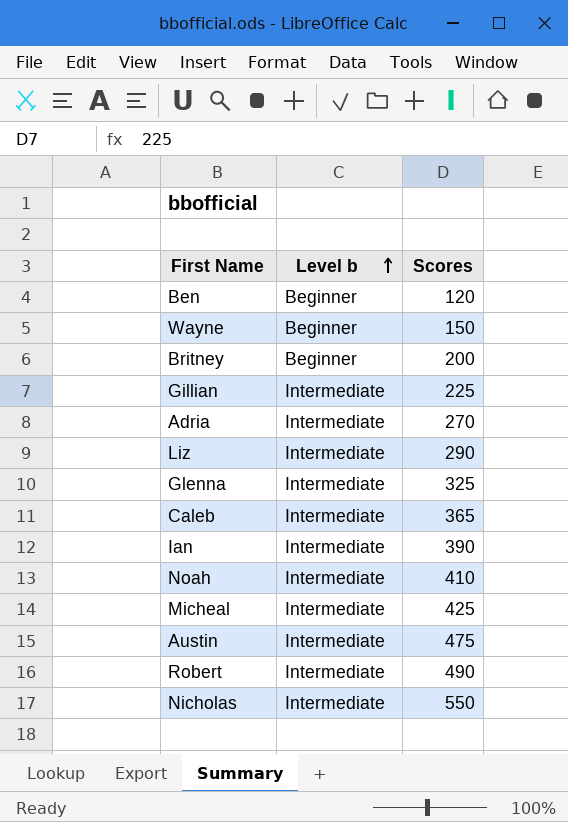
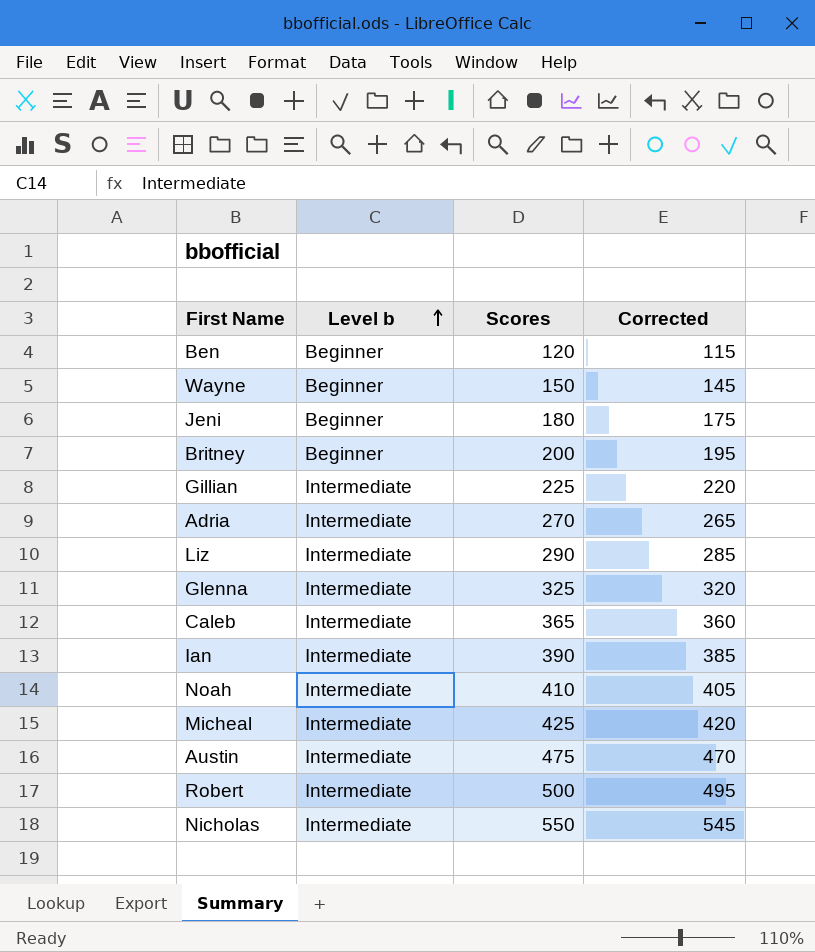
column Corrected | formula: none -> [Scores] - 5
row Jeni: none -> Beginner | 180 | 175
Robert | Scores: 490 -> 500

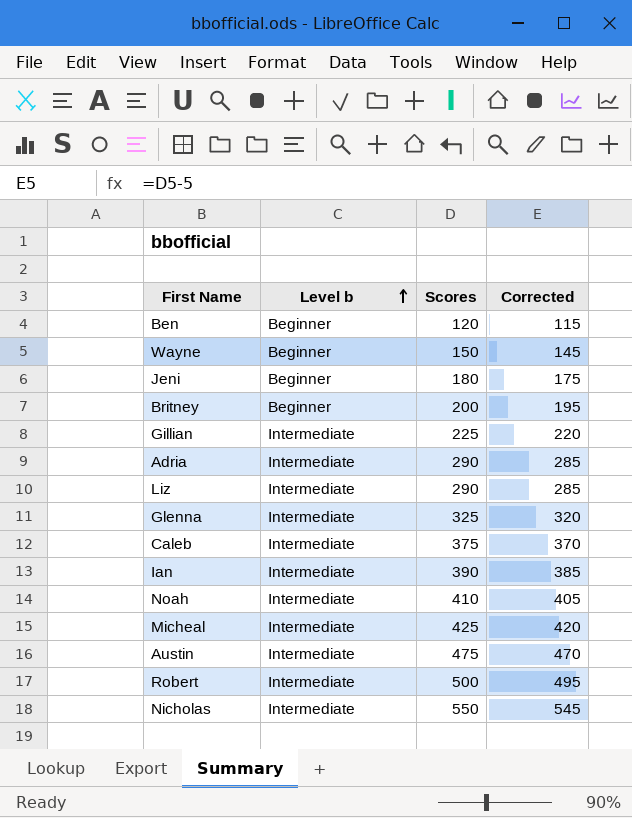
Adria | Scores: 270 -> 290
Adria | Corrected: 265 -> 285
Caleb | Scores: 365 -> 375
Caleb | Corrected: 360 -> 370

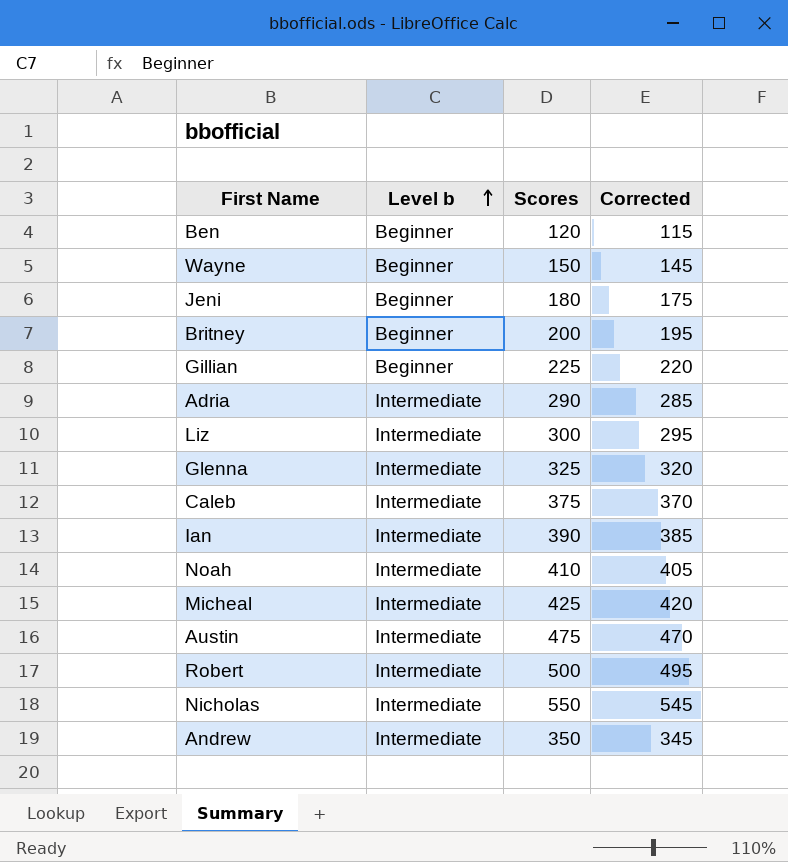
Gillian | Level b: Intermediate -> Beginner
Liz | Scores: 290 -> 300
Liz | Corrected: 285 -> 295
row Andrew: none -> Intermediate | 350 | 345

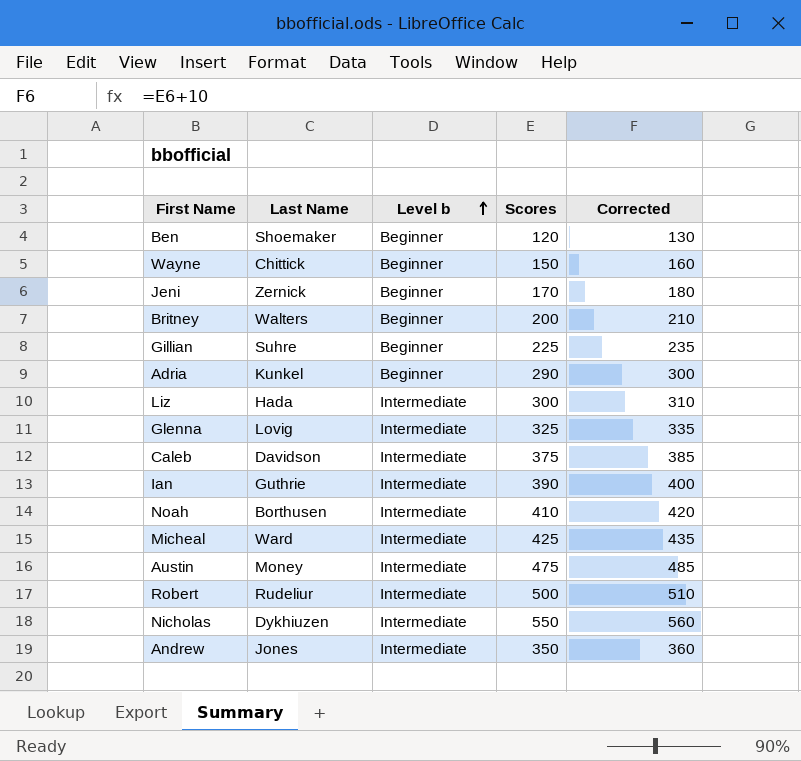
column Last Name | position: none -> 2
column Corrected | formula: [Scores] - 5 -> [Scores] + 10
Jeni | Scores: 180 -> 170
Adria | Level b: Intermediate -> Beginner

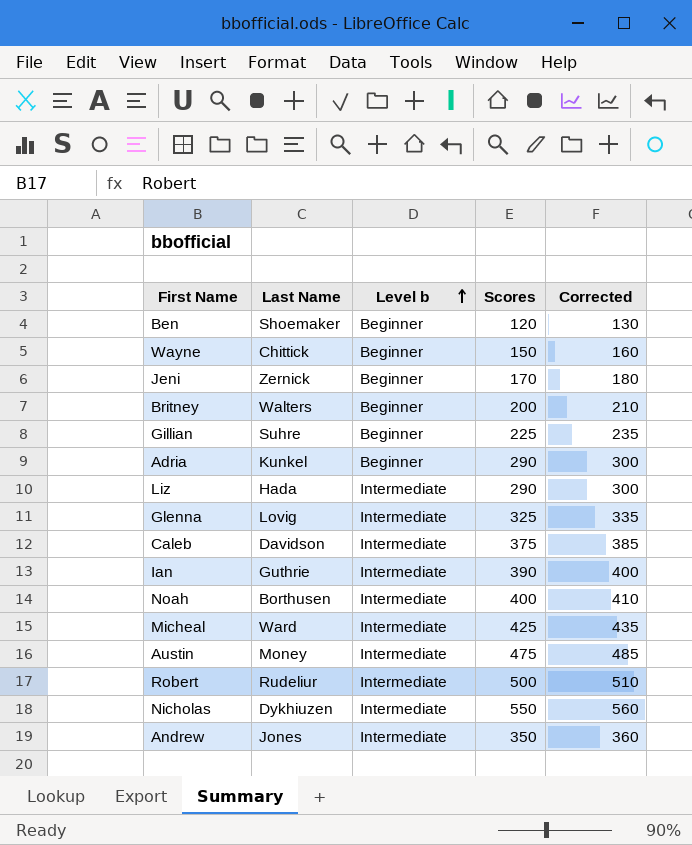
Liz | Scores: 300 -> 290
Liz | Corrected: 310 -> 300
Noah | Scores: 410 -> 400
Noah | Corrected: 420 -> 410

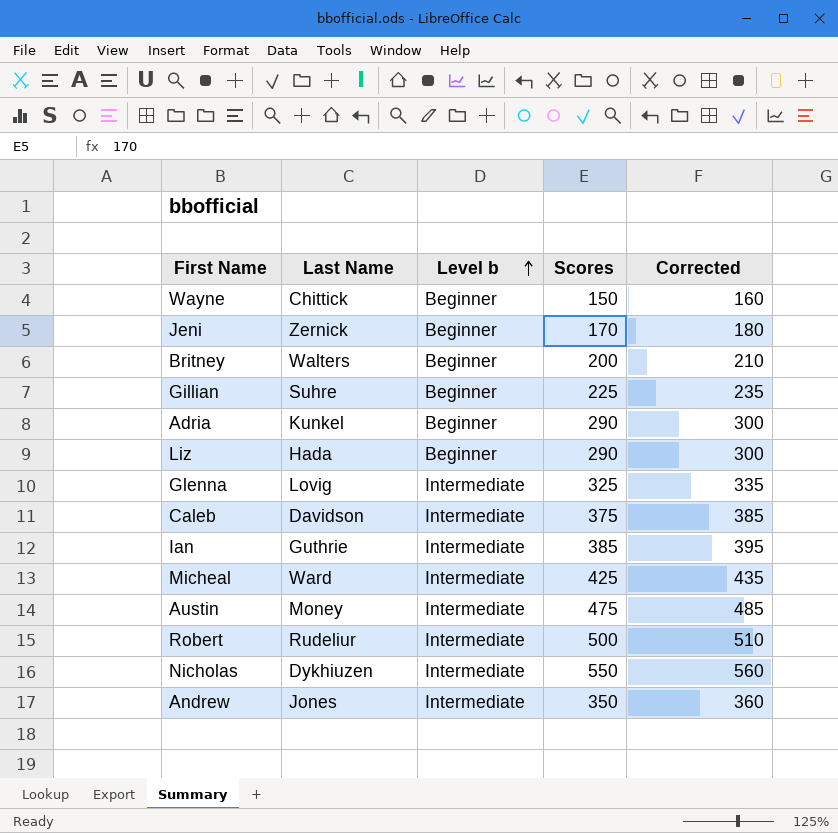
row Ben: Shoemaker | Beginner | 120 | 130 -> none
row Noah: Borthusen | Intermediate | 400 | 410 -> none
Liz | Level b: Intermediate -> Beginner
Ian | Scores: 390 -> 385
Ian | Corrected: 400 -> 395

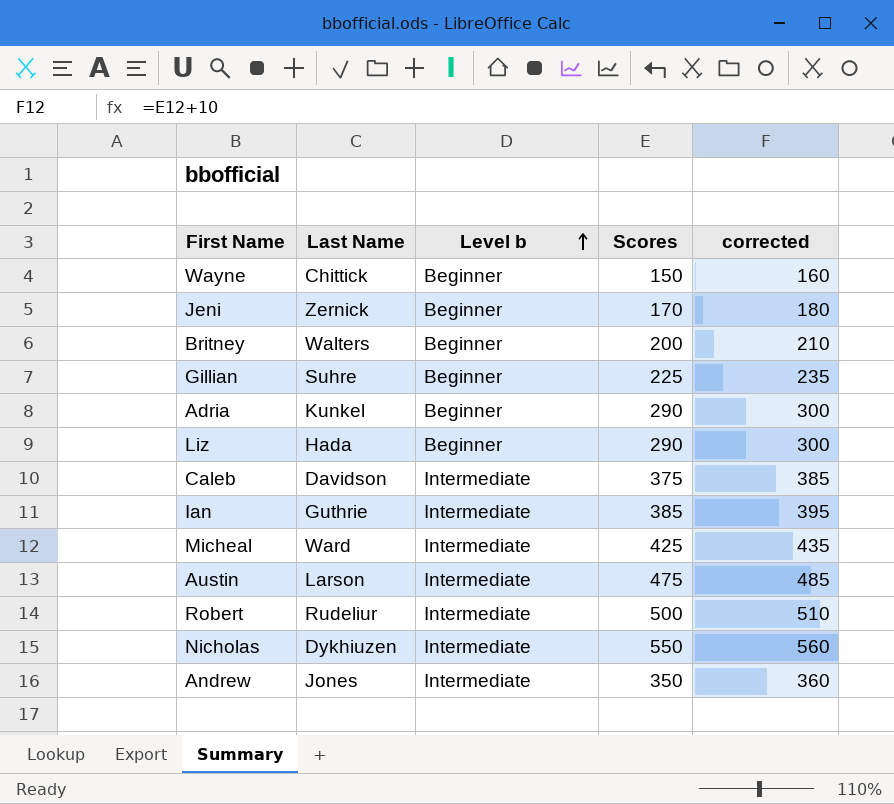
column name: Corrected -> corrected
row Glenna: Lovig | Intermediate | 325 | 335 -> none
Austin | Last Name: Money -> Larson

